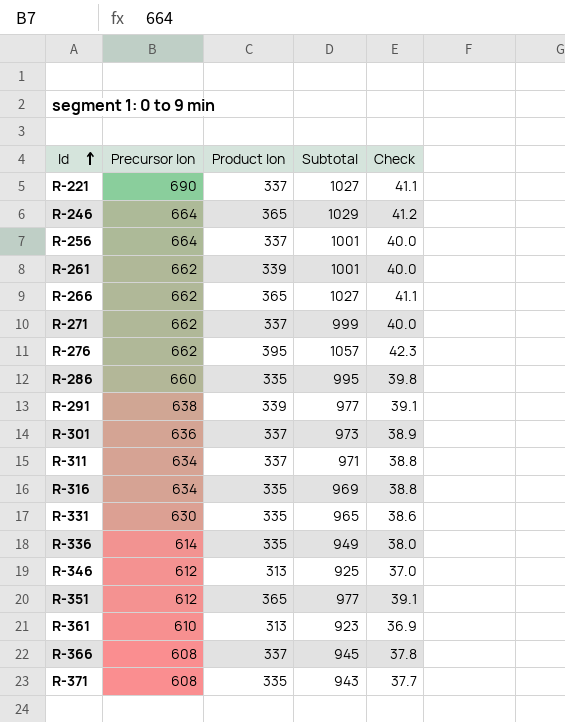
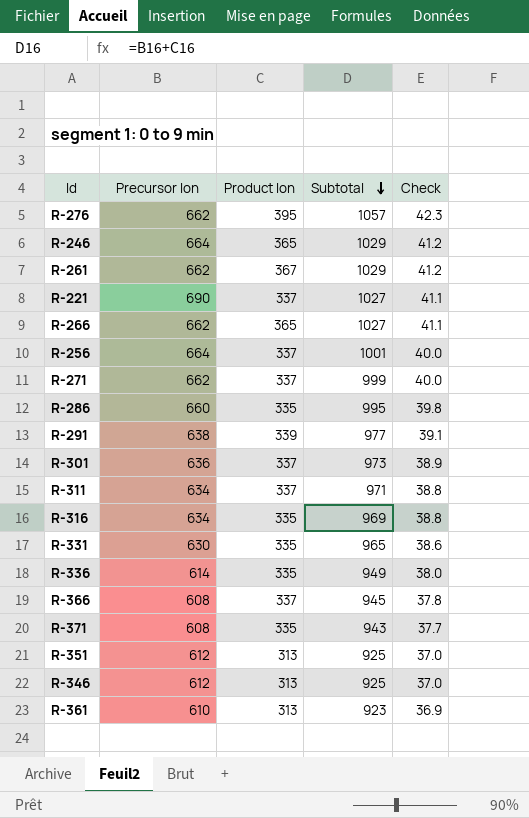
row order: Id ascending -> Subtotal descending
R-261 | Product Ion: 339 -> 367
R-261 | Subtotal: 1001 -> 1029
R-261 | Check: 40.0 -> 41.2
R-351 | Product Ion: 365 -> 313
R-351 | Subtotal: 977 -> 925
R-351 | Check: 39.1 -> 37.0

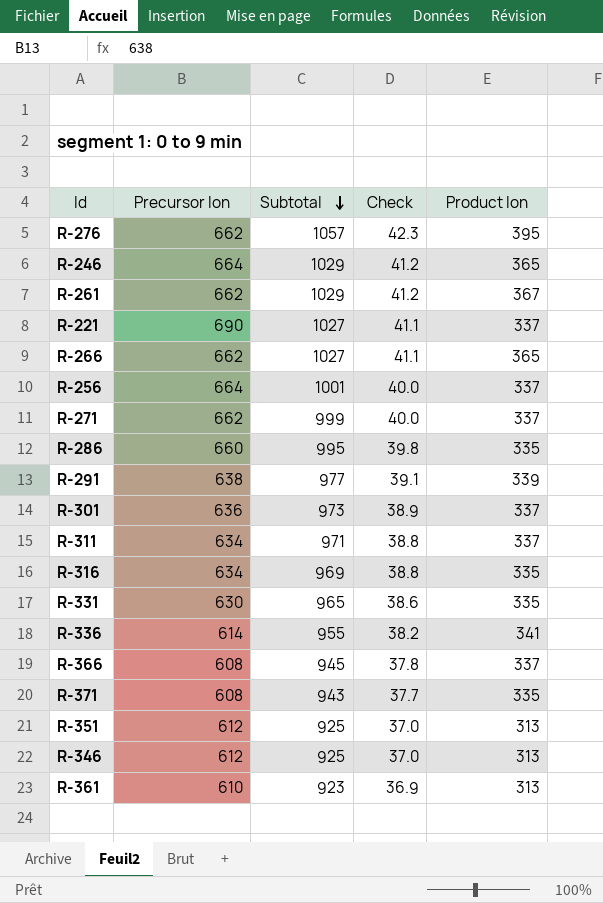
column Product Ion | position: 3 -> 5
R-336 | Subtotal: 949 -> 955
R-336 | Check: 38.0 -> 38.2
R-336 | Product Ion: 335 -> 341

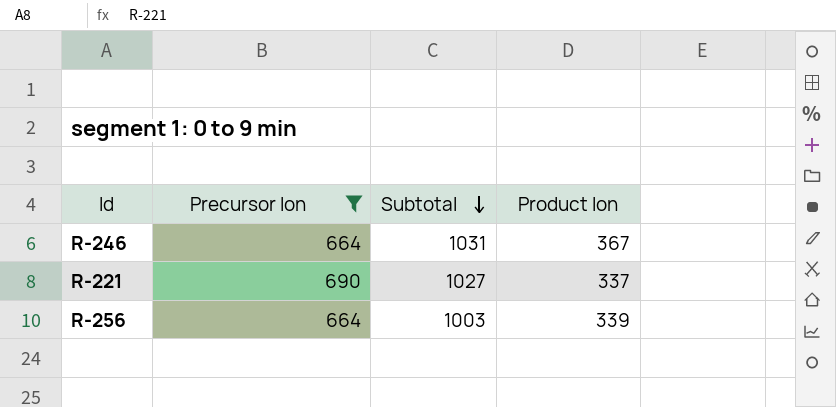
filter: none -> Precursor Ion >= 664
column Check | formula: [Subtotal] * 0.04 -> none
R-246 | Subtotal: 1029 -> 1031
R-246 | Product Ion: 365 -> 367
R-256 | Subtotal: 1001 -> 1003
R-256 | Product Ion: 337 -> 339

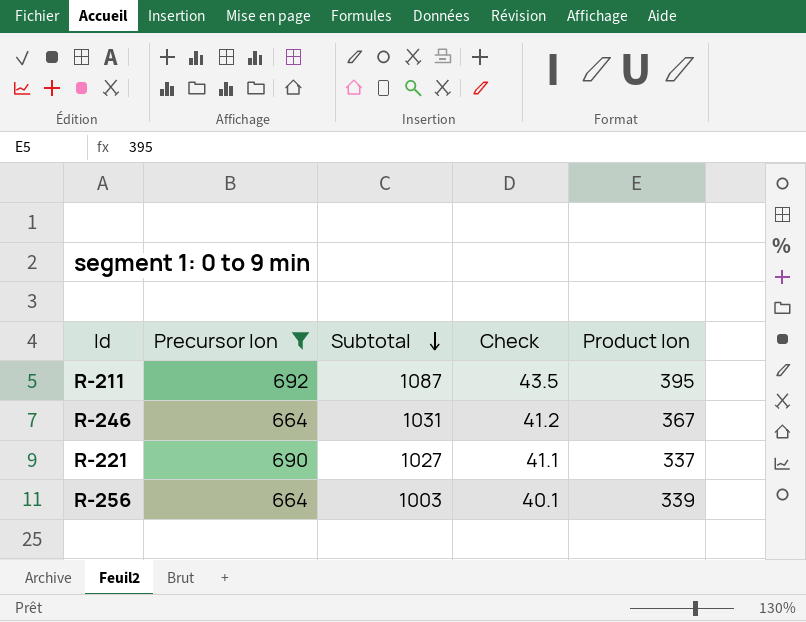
column Check | formula: none -> [Subtotal] * 0.04
row R-211: none -> 692 | 1087 | 43.5 | 395

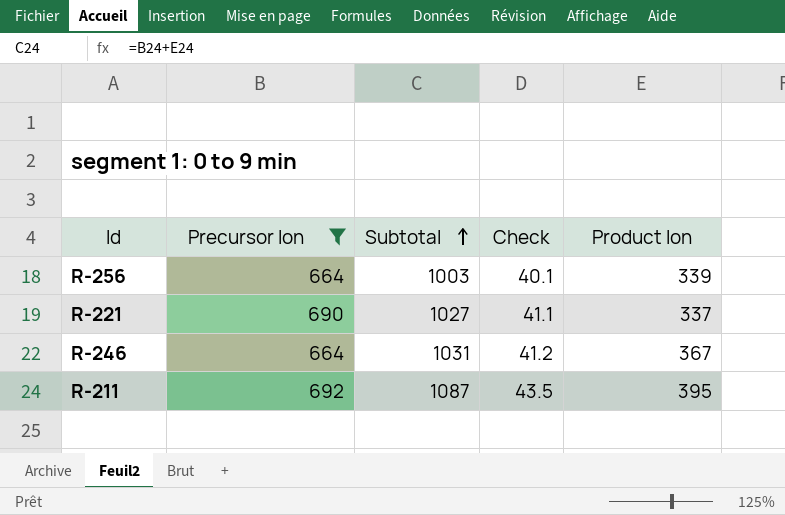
row order: Subtotal descending -> Subtotal ascending

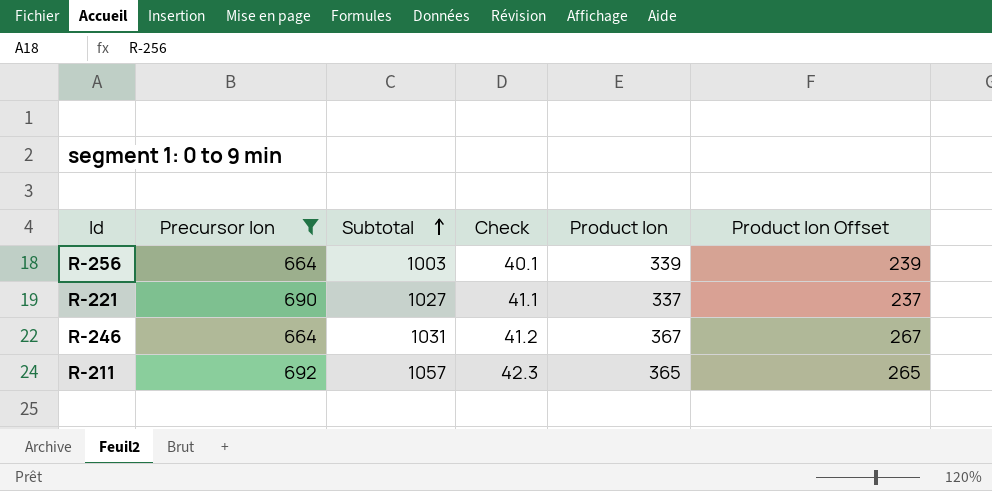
column Product Ion Offset | formula: none -> [Product Ion] - 100
R-211 | Subtotal: 1087 -> 1057
R-211 | Check: 43.5 -> 42.3
R-211 | Product Ion: 395 -> 365

